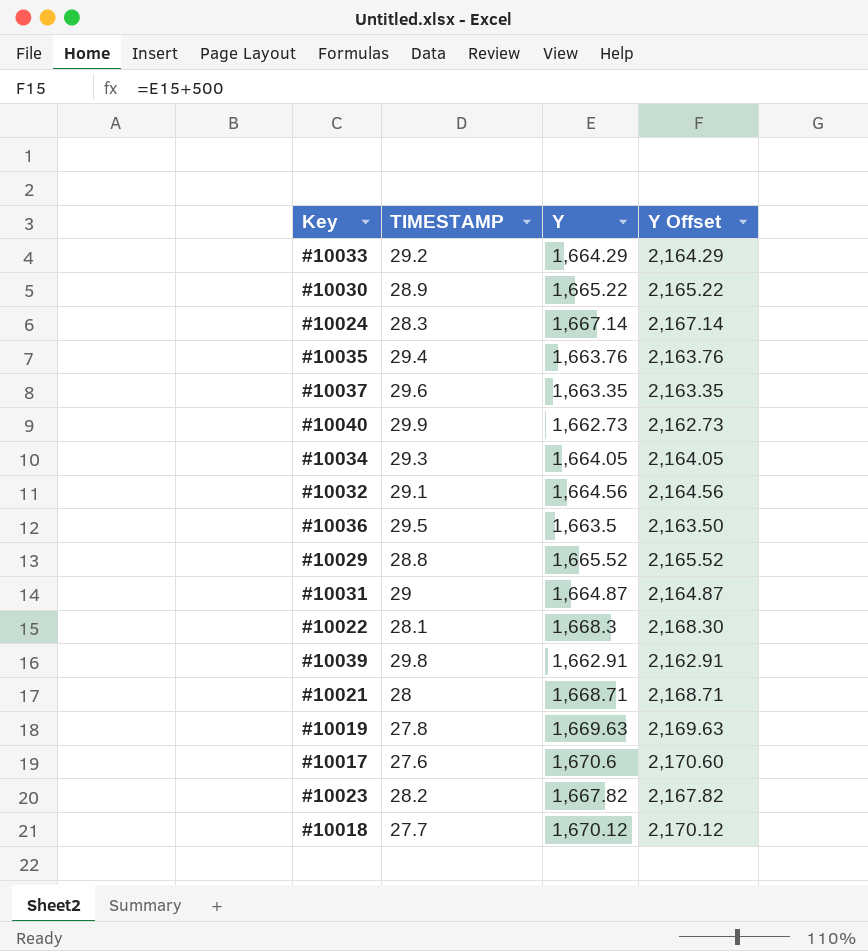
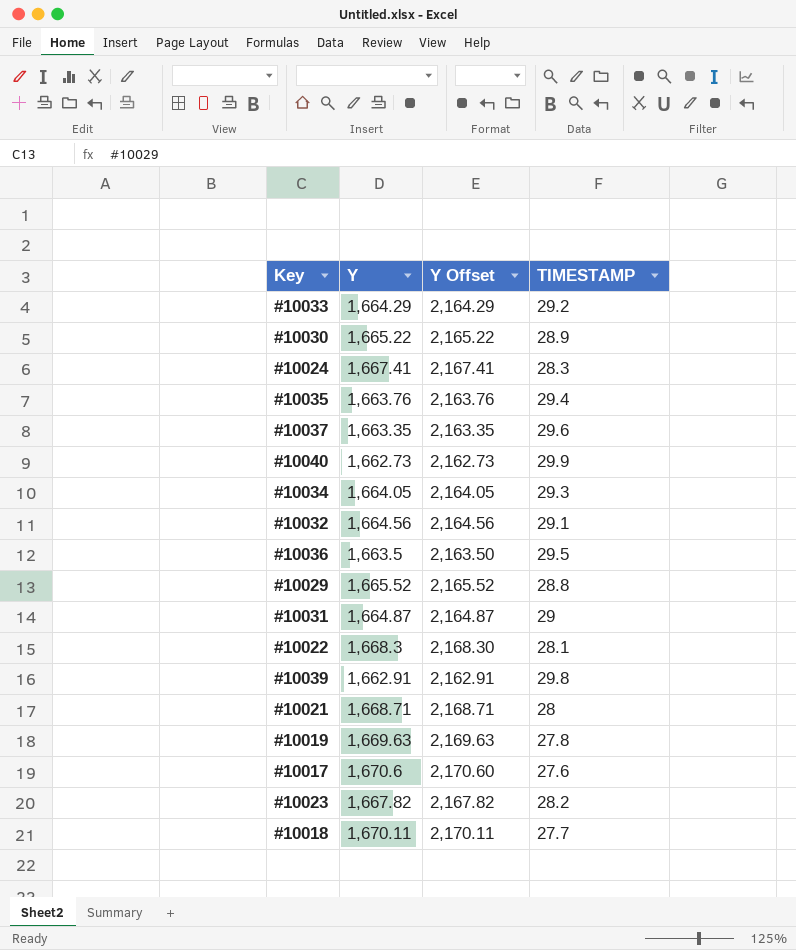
column TIMESTAMP | position: 2 -> 4
#10024 | Y: 1,667.14 -> 1,667.41
#10024 | Y Offset: 2,167.14 -> 2,167.41
#10018 | Y: 1,670.12 -> 1,670.11
#10018 | Y Offset: 2,170.12 -> 2,170.11

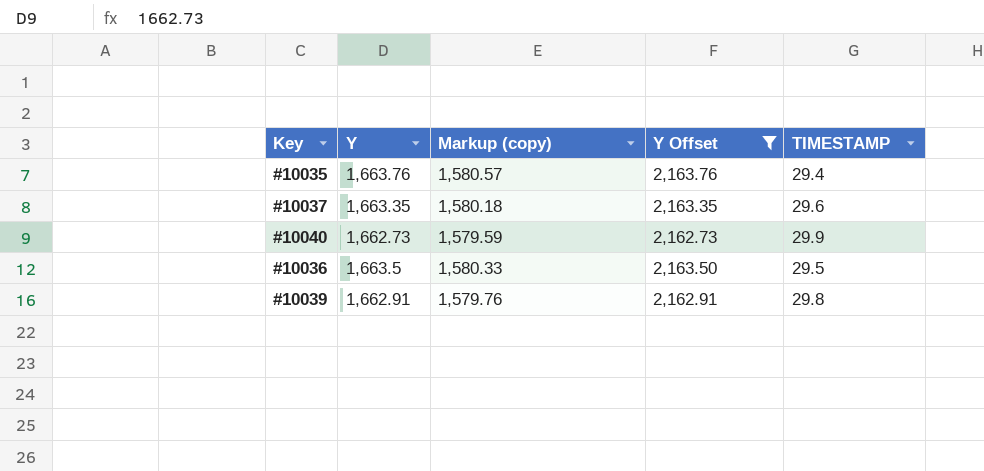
filter: none -> Y Offset <= 2,163.76
column Markup (copy) | formula: none -> [Y] * 0.95

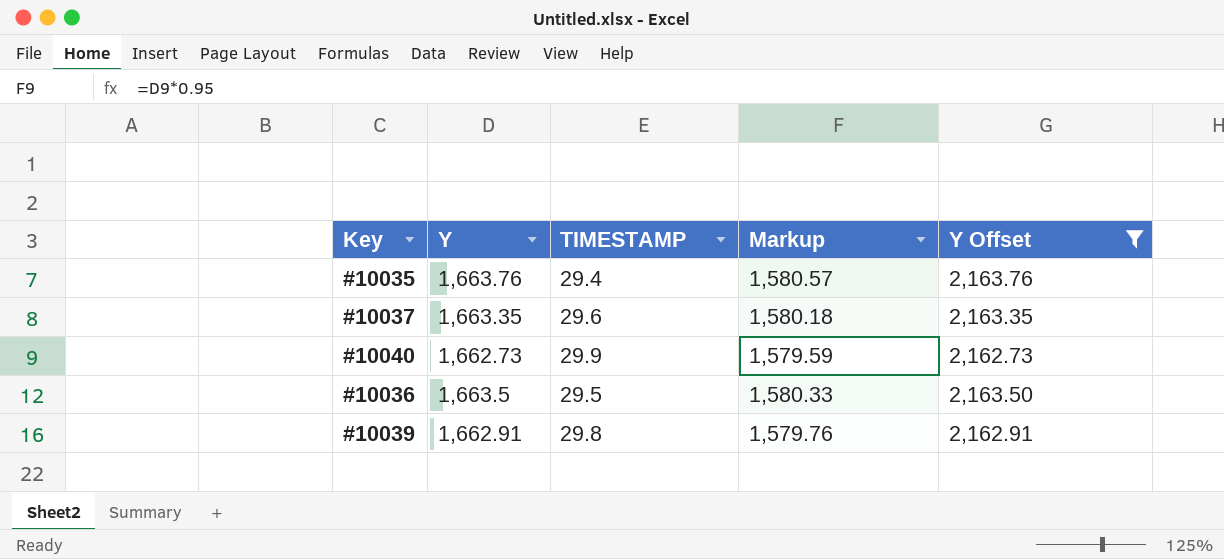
column TIMESTAMP | position: 5 -> 3
column name: Markup (copy) -> Markup

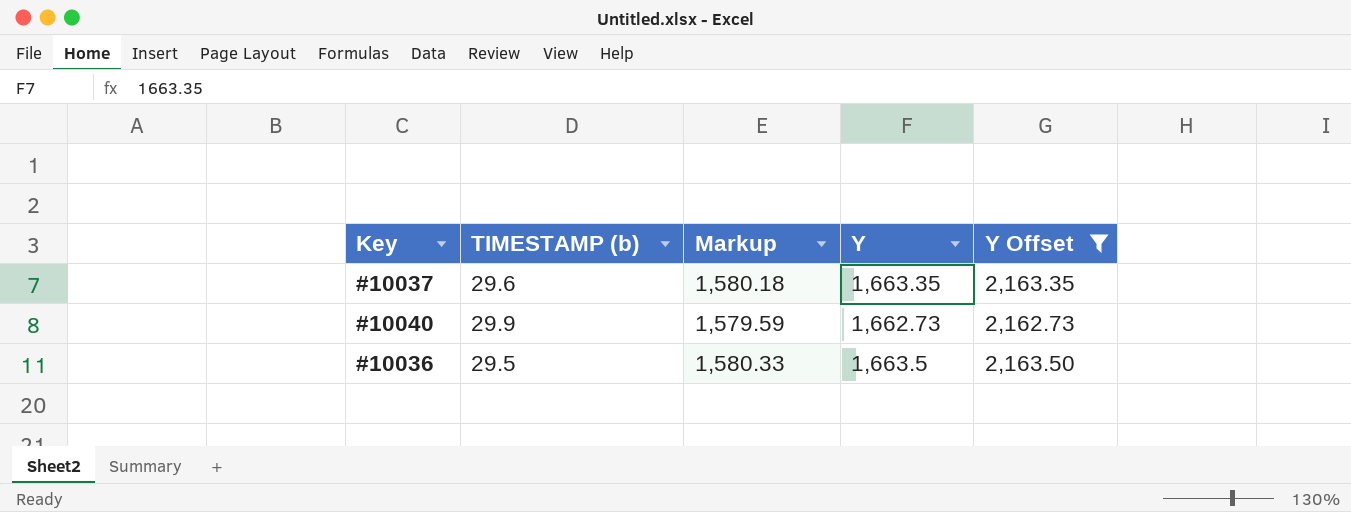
column name: TIMESTAMP -> TIMESTAMP (b)
column Y | position: 2 -> 4
row #10035: 1,663.76 | 29.4 | 1,580.57 | 2,163.76 -> none
row #10039: 1,662.91 | 29.8 | 1,579.76 | 2,162.91 -> none

